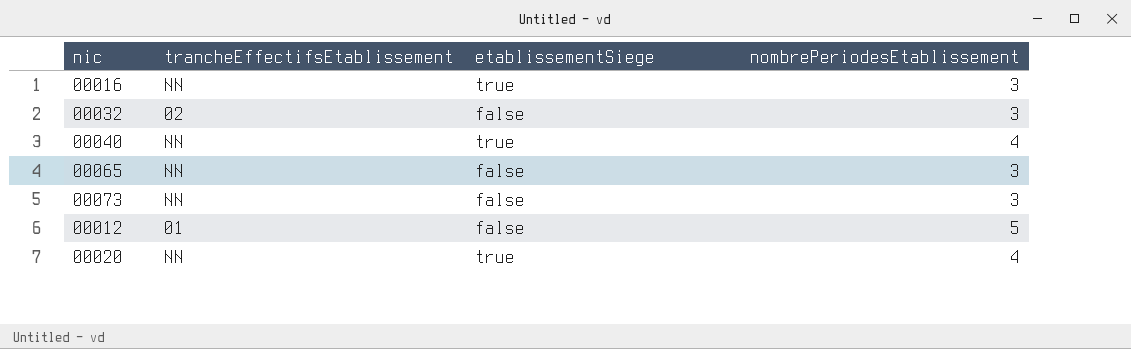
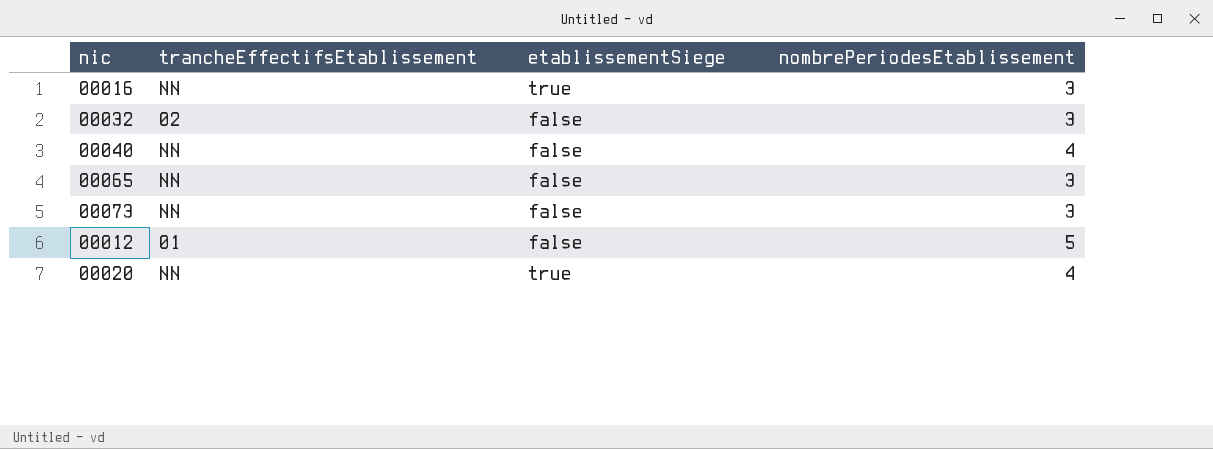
00040 | etablissementSiege: true -> false

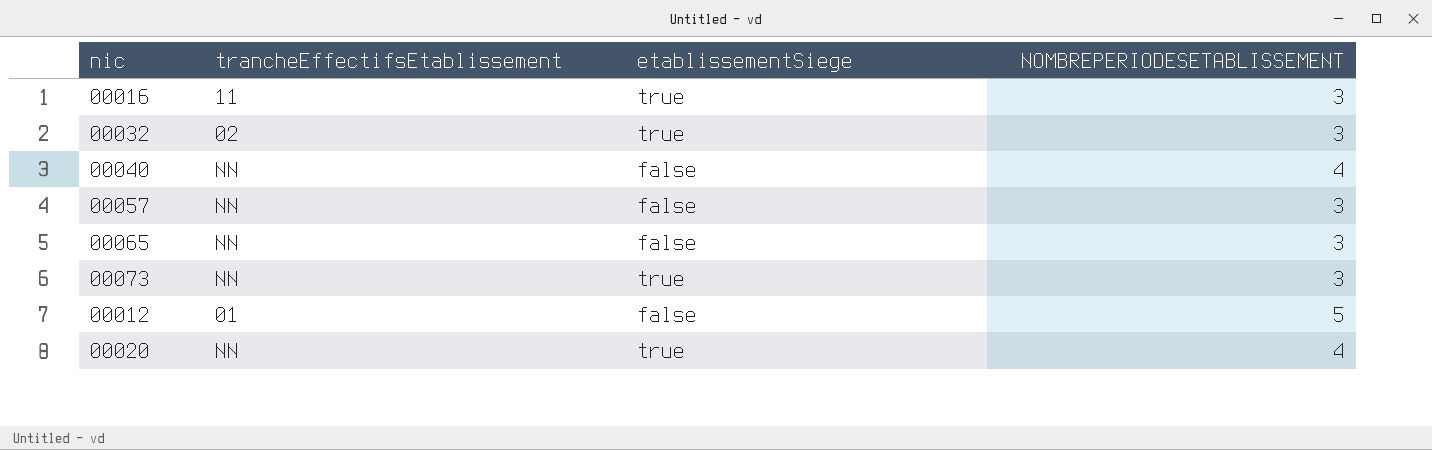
column name: nombrePeriodesEtablissement -> NOMBREPERIODESETABLISSEMENT
00016 | trancheEffectifsEtablissement: NN -> 11
00032 | etablissementSiege: false -> true
row 00057: none -> NN | false | 3
00073 | etablissementSiege: false -> true

